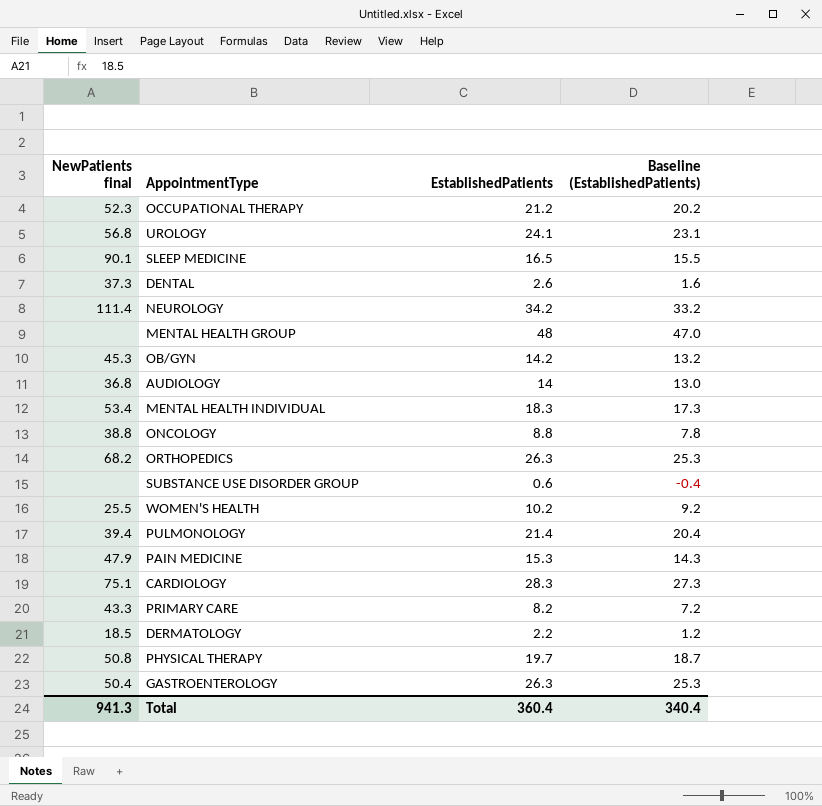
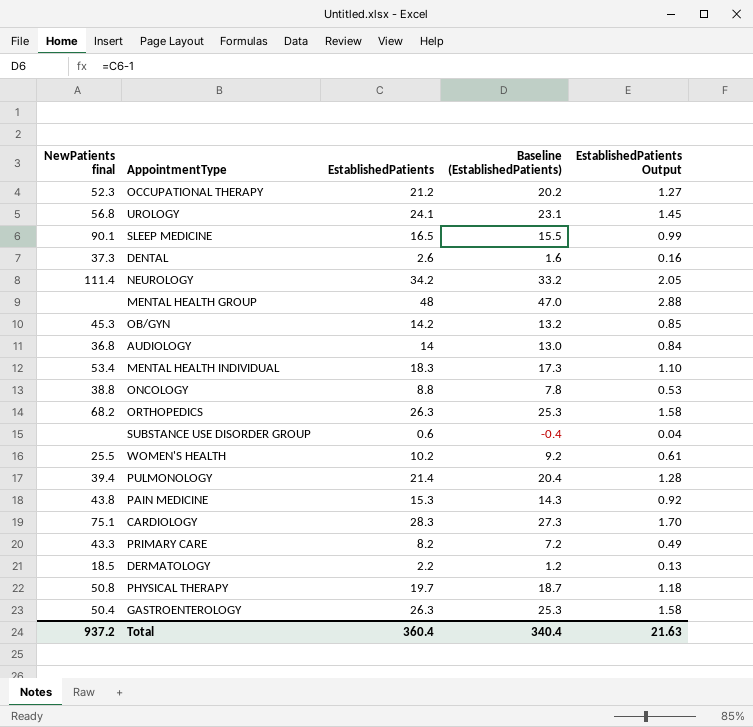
column EstablishedPatients Output | formula: none -> [EstablishedPatients] * 0.06
PAIN MEDICINE | NewPatients final: 47.9 -> 43.8
Total | NewPatients final: 941.3 -> 937.2

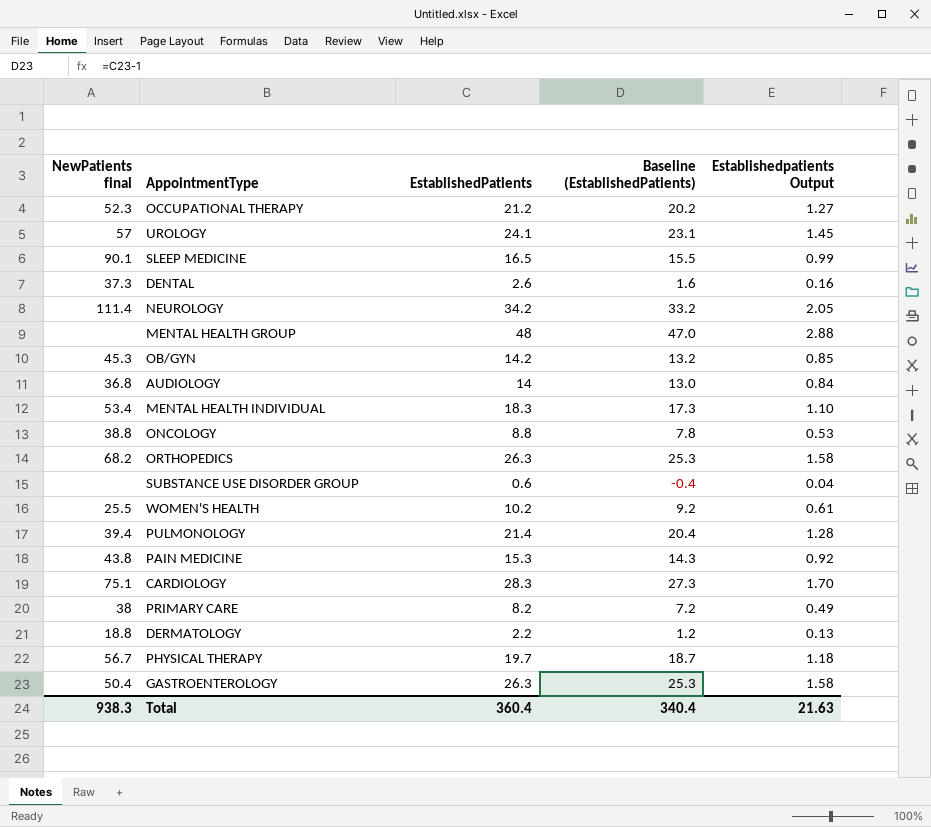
column name: EstablishedPatients Output -> Establishedpatients Output
UROLOGY | NewPatients final: 56.8 -> 57
PRIMARY CARE | NewPatients final: 43.3 -> 38
DERMATOLOGY | NewPatients final: 18.5 -> 18.8
PHYSICAL THERAPY | NewPatients final: 50.8 -> 56.7
Total | NewPatients final: 937.2 -> 938.3

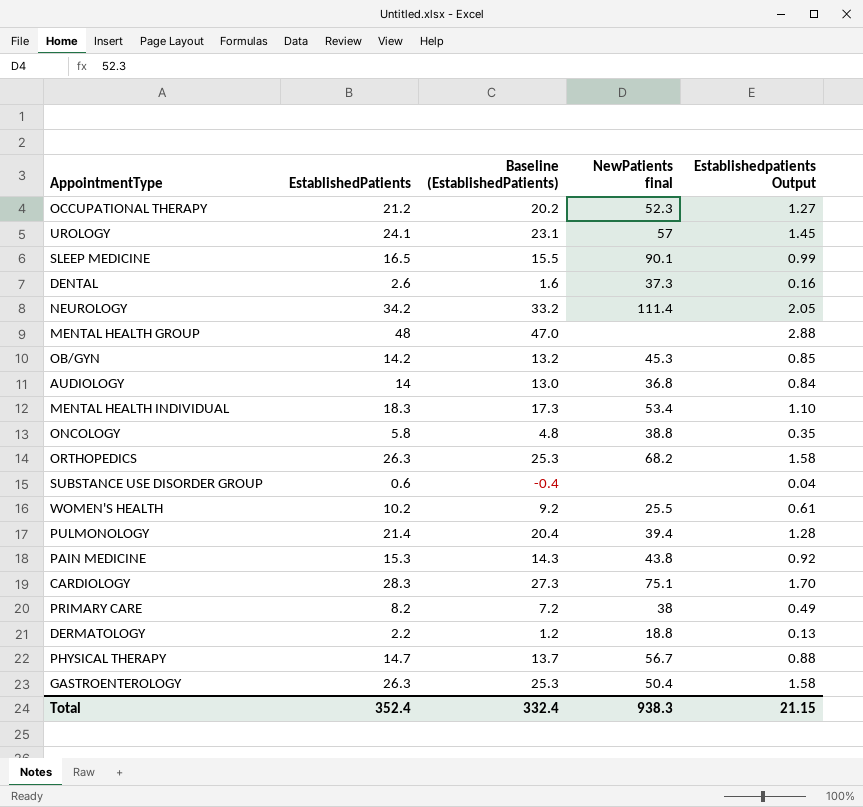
column NewPatients final | position: 1 -> 4
ONCOLOGY | EstablishedPatients: 8.8 -> 5.8
ONCOLOGY | Baseline (EstablishedPatients): 7.8 -> 4.8
ONCOLOGY | Establishedpatients Output: 0.53 -> 0.35
PHYSICAL THERAPY | EstablishedPatients: 19.7 -> 14.7
PHYSICAL THERAPY | Baseline (EstablishedPatients): 18.7 -> 13.7
PHYSICAL THERAPY | Establishedpatients Output: 1.18 -> 0.88
Total | EstablishedPatients: 360.4 -> 352.4
Total | Baseline (EstablishedPatients): 340.4 -> 332.4
Total | Establishedpatients Output: 21.63 -> 21.15

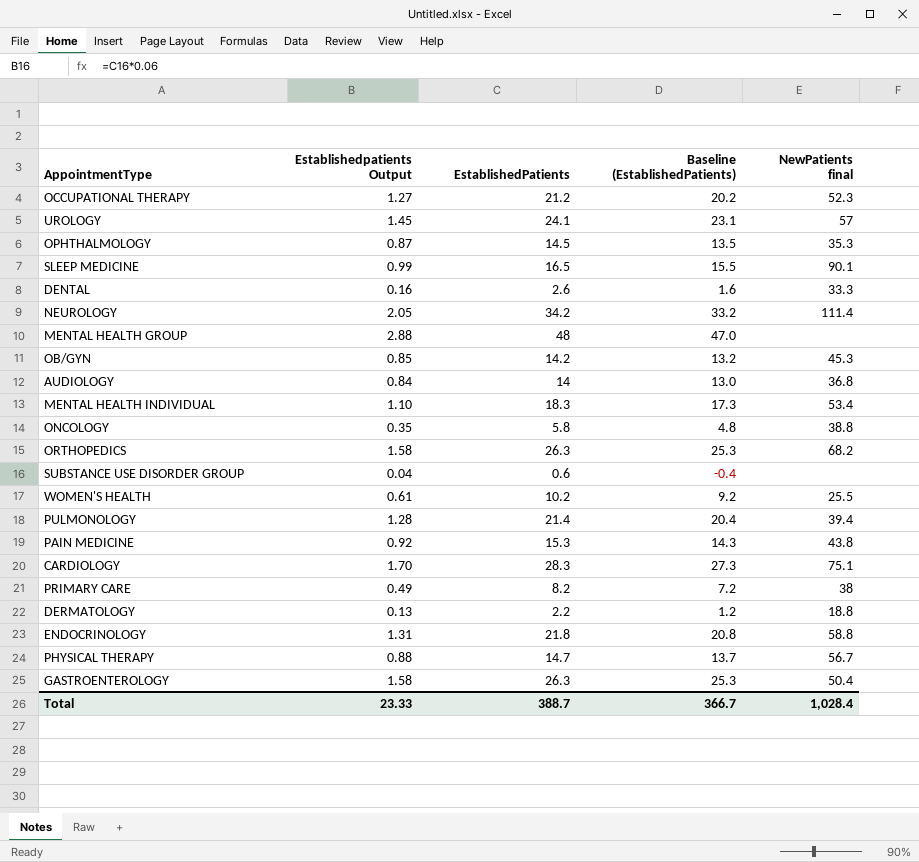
column Establishedpatients Output | position: 5 -> 2
row OPHTHALMOLOGY: none -> 0.87 | 14.5 | 13.5 | 35.3
DENTAL | NewPatients final: 37.3 -> 33.3
row ENDOCRINOLOGY: none -> 1.31 | 21.8 | 20.8 | 58.8
Total | Establishedpatients Output: 21.15 -> 23.33
Total | EstablishedPatients: 352.4 -> 388.7
Total | Baseline (EstablishedPatients): 332.4 -> 366.7
Total | NewPatients final: 938.3 -> 1,028.4

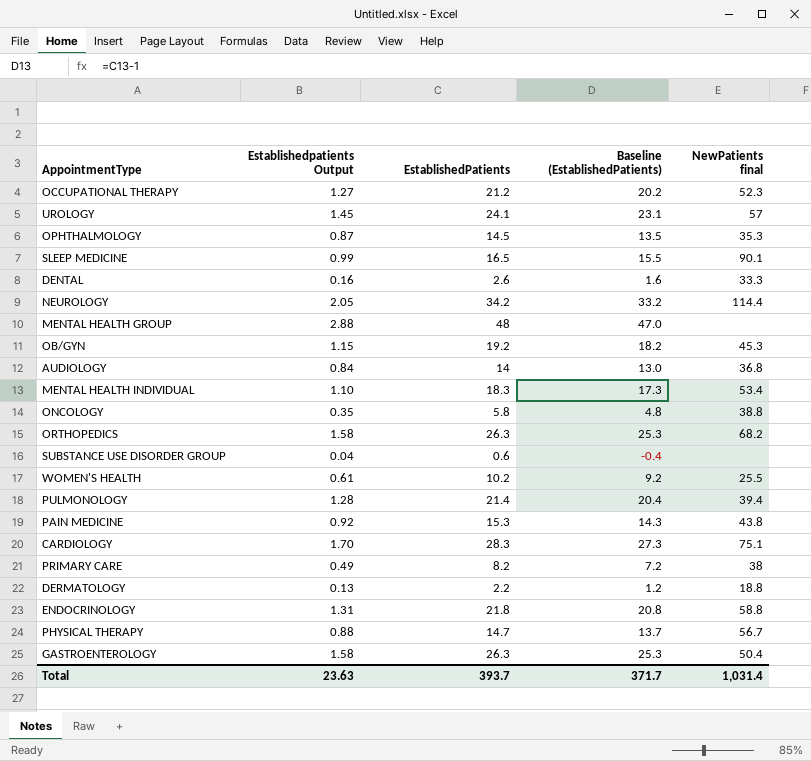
NEUROLOGY | NewPatients final: 111.4 -> 114.4
OB/GYN | Establishedpatients Output: 0.85 -> 1.15
OB/GYN | EstablishedPatients: 14.2 -> 19.2
OB/GYN | Baseline (EstablishedPatients): 13.2 -> 18.2
Total | Establishedpatients Output: 23.33 -> 23.63
Total | EstablishedPatients: 388.7 -> 393.7
Total | Baseline (EstablishedPatients): 366.7 -> 371.7
Total | NewPatients final: 1,028.4 -> 1,031.4

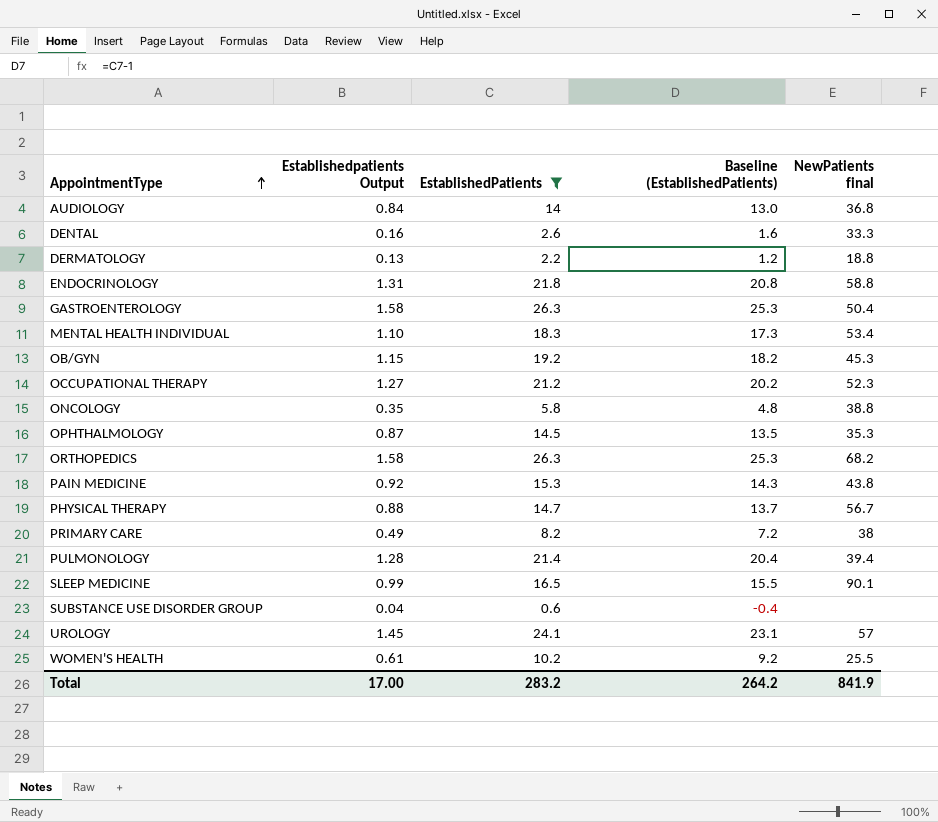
filter: none -> EstablishedPatients <= 26.3
row order: none -> AppointmentType ascending
Total | Establishedpatients Output: 23.63 -> 17.00
Total | EstablishedPatients: 393.7 -> 283.2
Total | Baseline (EstablishedPatients): 371.7 -> 264.2
Total | NewPatients final: 1,031.4 -> 841.9

